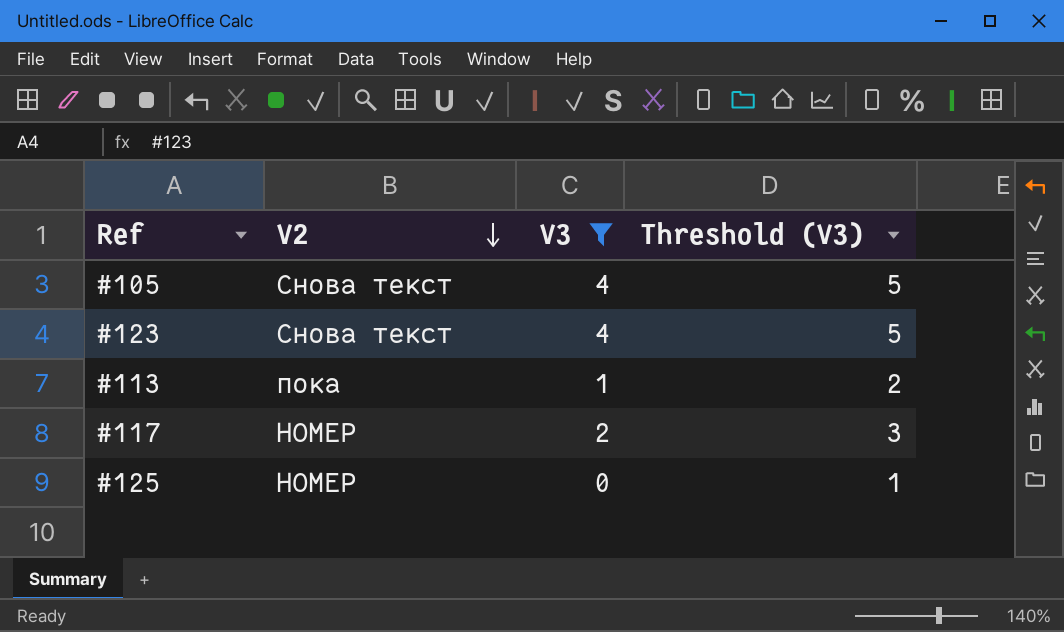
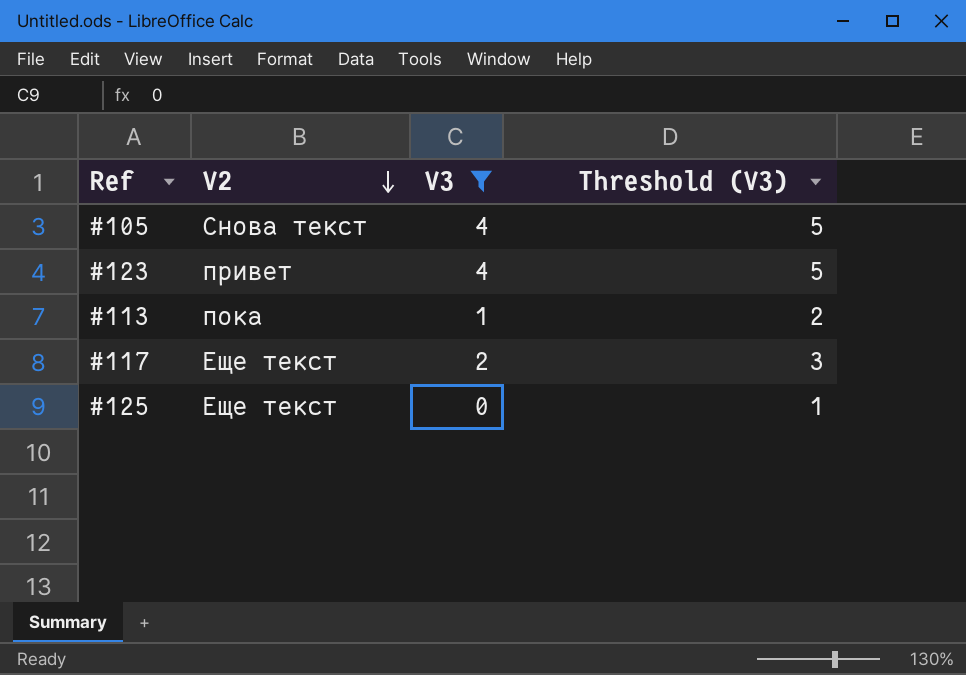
#123 | V2: Снова текст -> привет
#117 | V2: НОМЕР -> Еще текст
#125 | V2: НОМЕР -> Еще текст

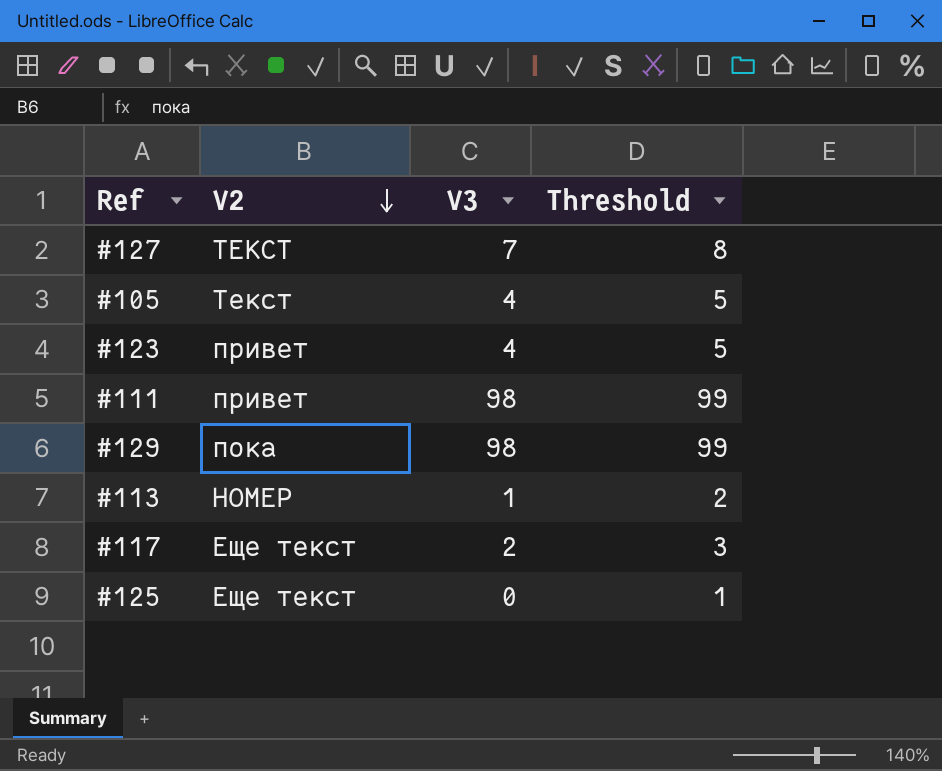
filter: V3 <= 4 -> none
column name: Threshold (V3) -> Threshold
#105 | V2: Снова текст -> Текст
#113 | V2: пока -> НОМЕР

